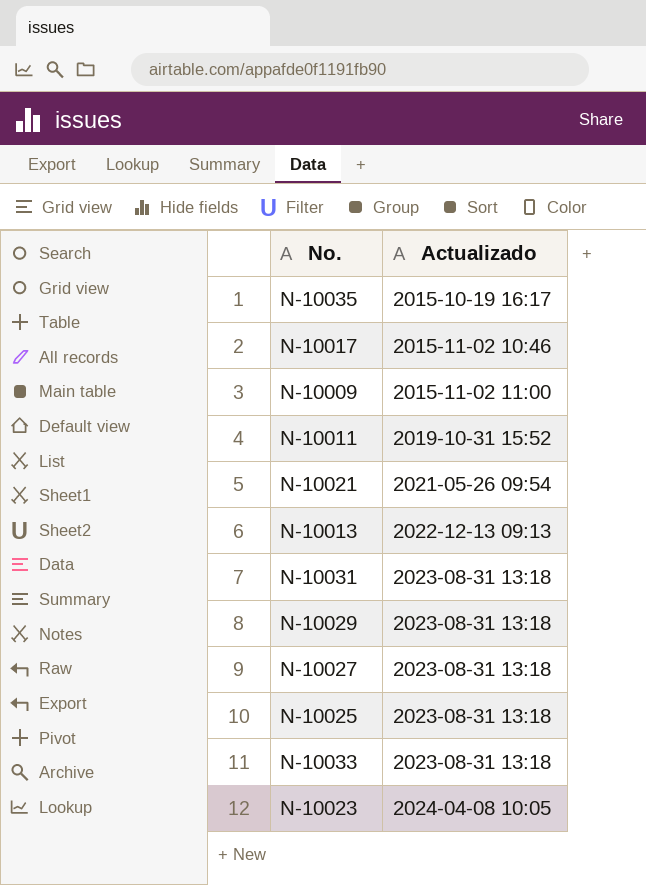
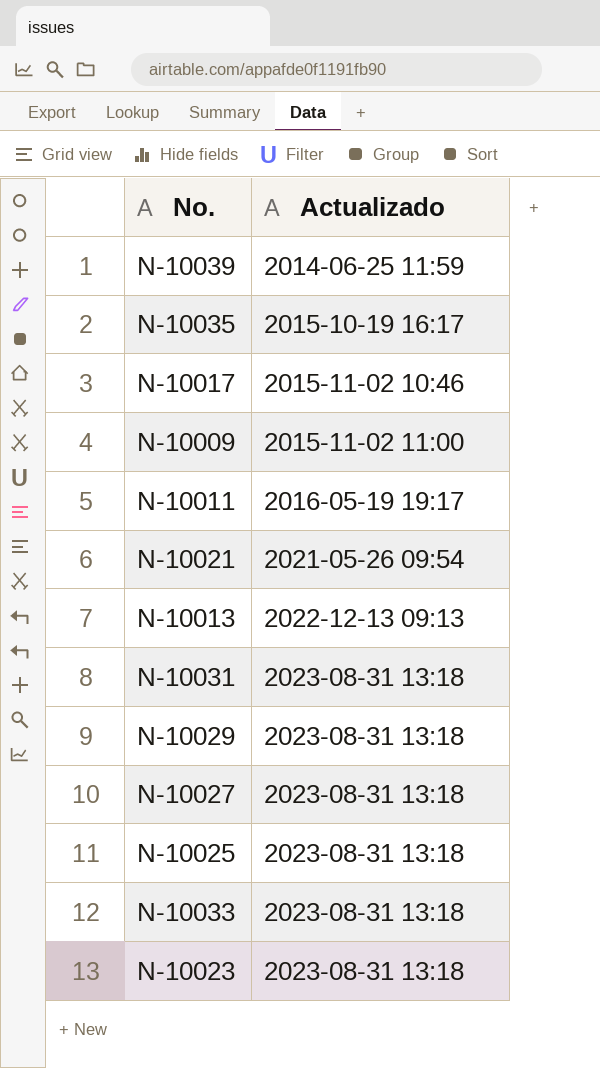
row N-10039: none -> 2014-06-25 11:59
N-10011 | Actualizado: 2019-10-31 15:52 -> 2016-05-19 19:17
N-10023 | Actualizado: 2024-04-08 10:05 -> 2023-08-31 13:18

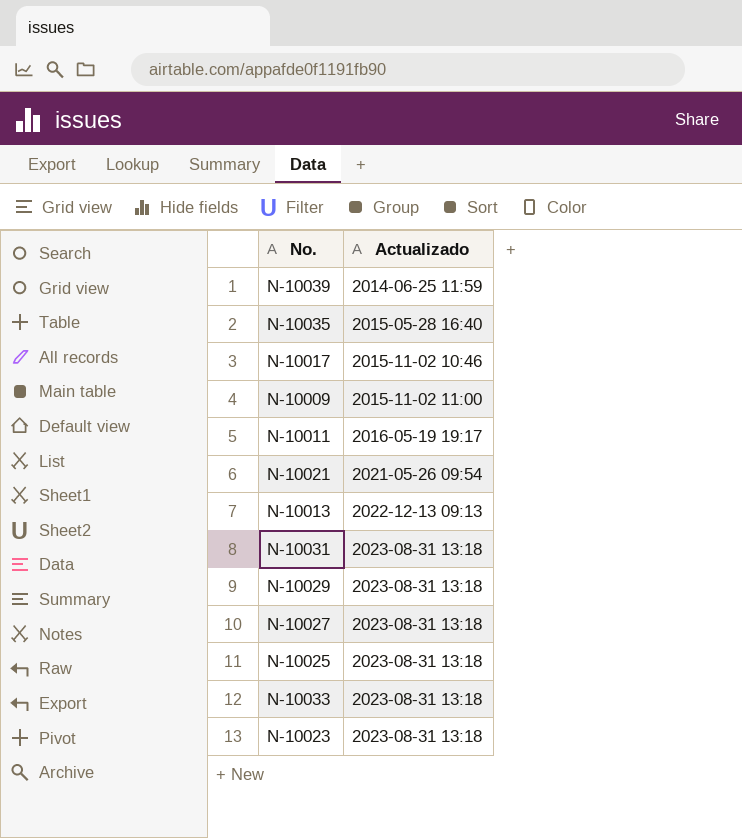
N-10035 | Actualizado: 2015-10-19 16:17 -> 2015-05-28 16:40

